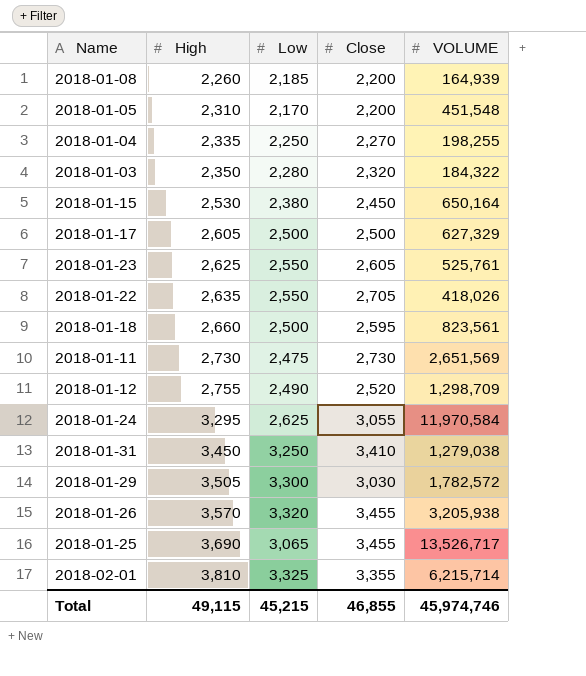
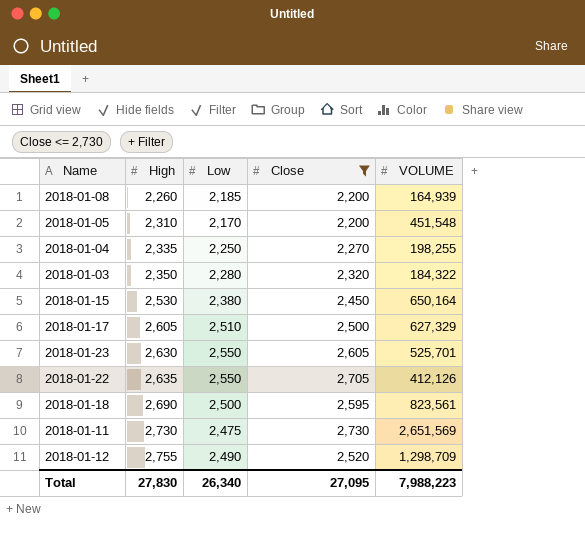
filter: none -> Close <= 2,730
2018-01-17 | Low: 2,500 -> 2,510
2018-01-23 | High: 2,625 -> 2,630
2018-01-23 | VOLUME: 525,761 -> 525,701
2018-01-22 | VOLUME: 418,026 -> 412,126
2018-01-18 | High: 2,660 -> 2,690
Total | High: 49,115 -> 27,830
Total | Low: 45,215 -> 26,340
Total | Close: 46,855 -> 27,095
Total | VOLUME: 45,974,746 -> 7,988,223

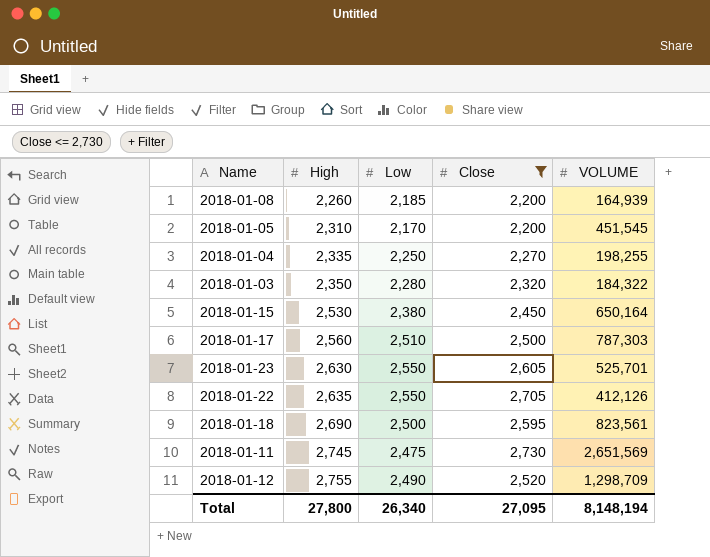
2018-01-05 | VOLUME: 451,548 -> 451,545
2018-01-17 | High: 2,605 -> 2,560
2018-01-17 | VOLUME: 627,329 -> 787,303
2018-01-11 | High: 2,730 -> 2,745
Total | High: 27,830 -> 27,800
Total | VOLUME: 7,988,223 -> 8,148,194

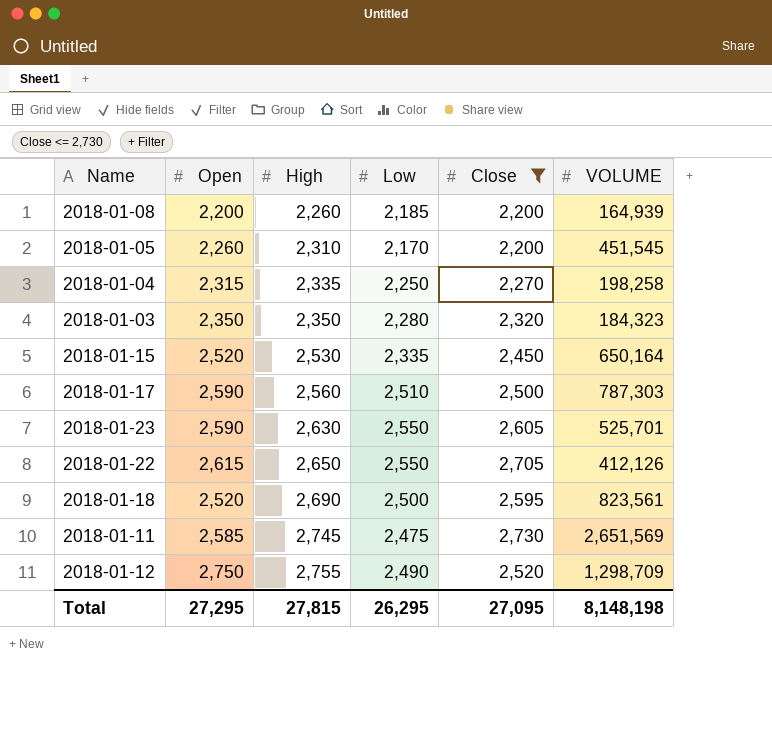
column Open | position: none -> 2
2018-01-04 | VOLUME: 198,255 -> 198,258
2018-01-03 | VOLUME: 184,322 -> 184,323
2018-01-15 | Low: 2,380 -> 2,335
2018-01-22 | High: 2,635 -> 2,650
Total | High: 27,800 -> 27,815
Total | Low: 26,340 -> 26,295
Total | VOLUME: 8,148,194 -> 8,148,198

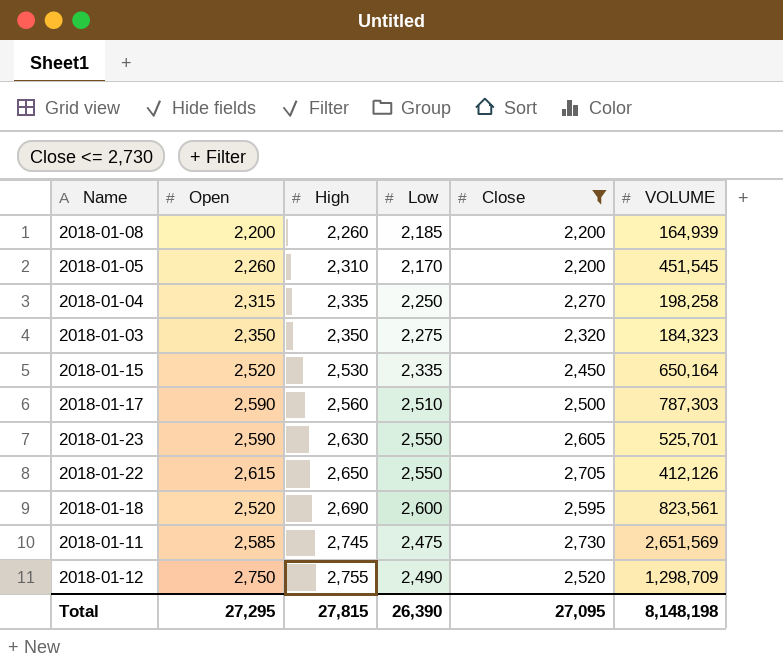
2018-01-03 | Low: 2,280 -> 2,275
2018-01-18 | Low: 2,500 -> 2,600
Total | Low: 26,295 -> 26,390

